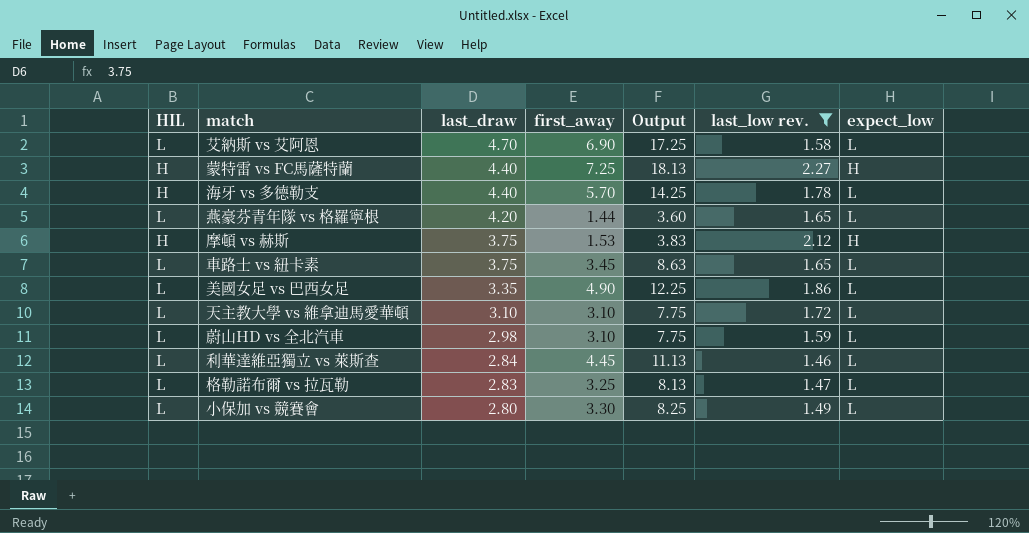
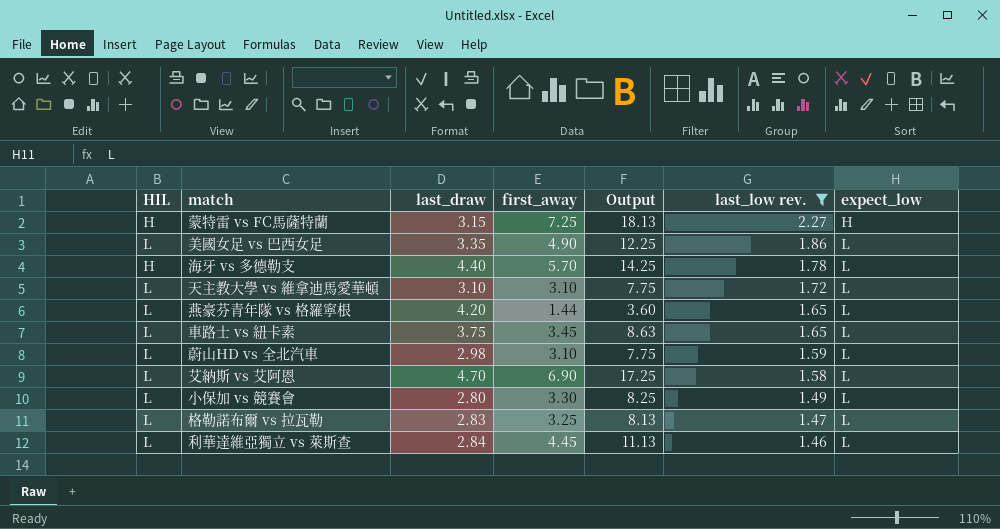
row order: last_draw descending -> last_low rev. descending
row 摩頓 vs 赫斯: H | 3.75 | 1.53 | 3.83 | 2.12 | H -> none
蒙特雷 vs FC馬薩特蘭 | last_draw: 4.40 -> 3.15

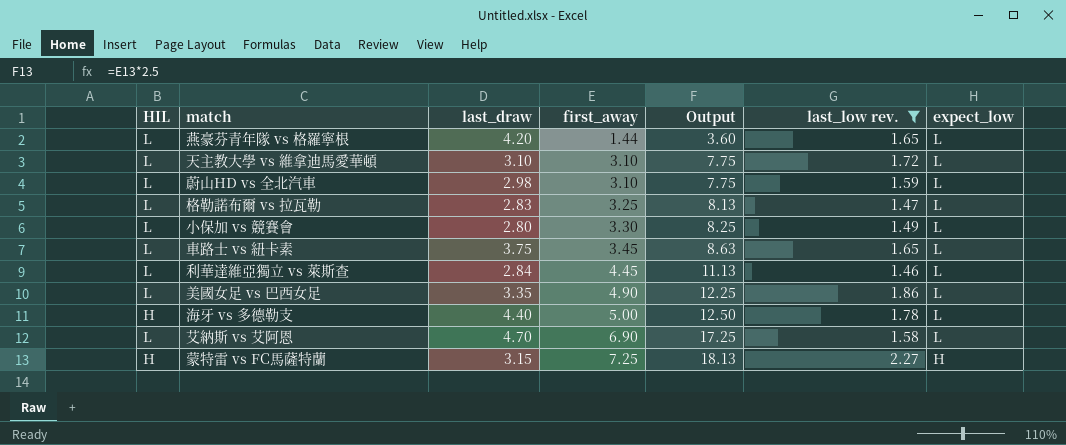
row order: last_low rev. descending -> first_away ascending
海牙 vs 多德勒支 | first_away: 5.70 -> 5.00
海牙 vs 多德勒支 | Output: 14.25 -> 12.50

